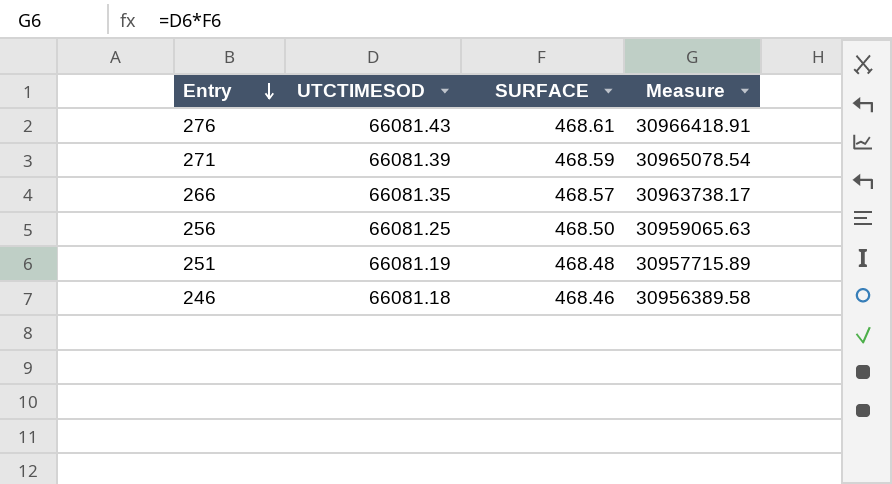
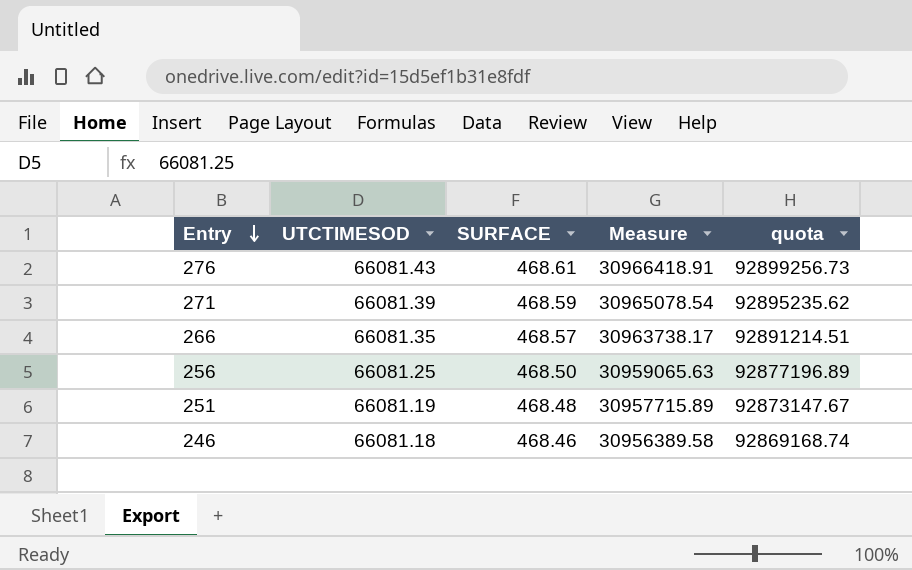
column quota | formula: none -> [Measure] * 3

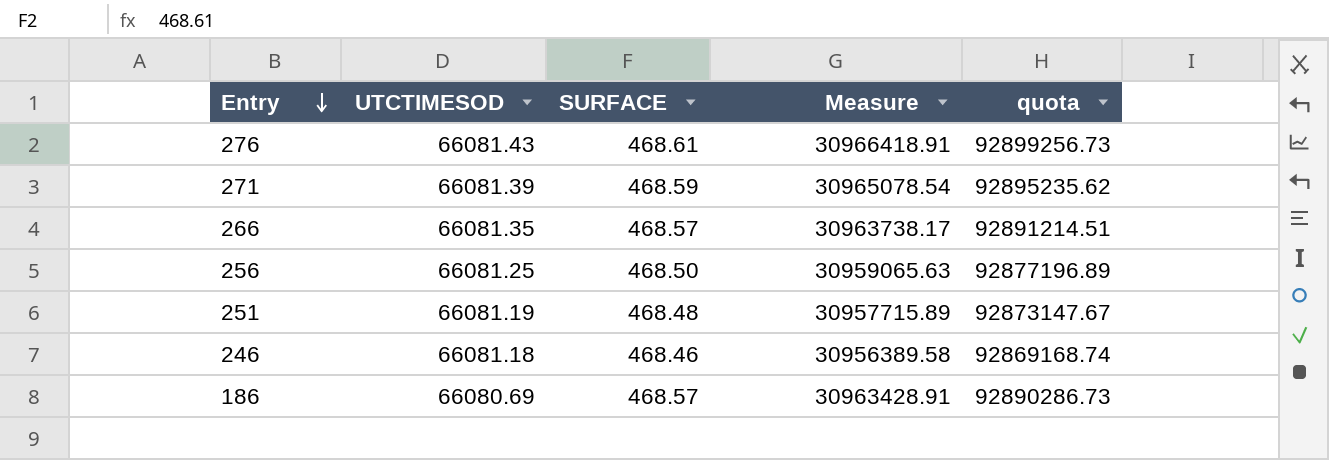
row 186: none -> 66080.69 | 468.57 | 30963428.91 | 92890286.73

